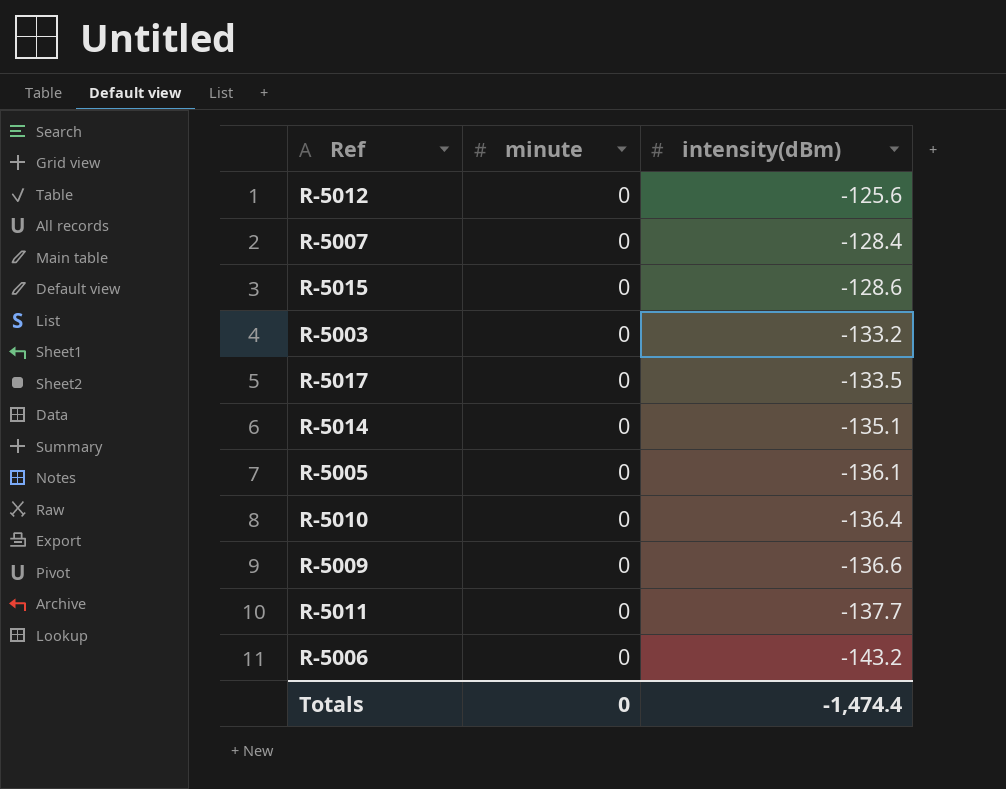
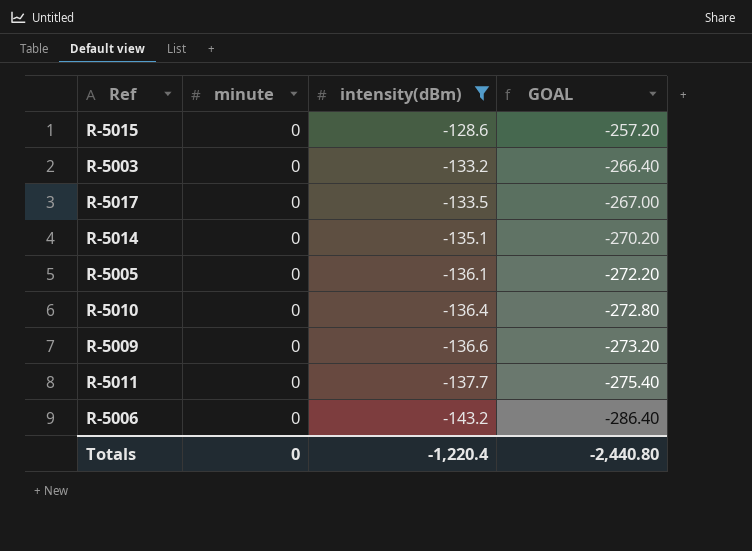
filter: none -> intensity(dBm) <= -128.6
column GOAL | formula: none -> [intensity(dBm)] * 2
Totals | intensity(dBm): -1,474.4 -> -1,220.4

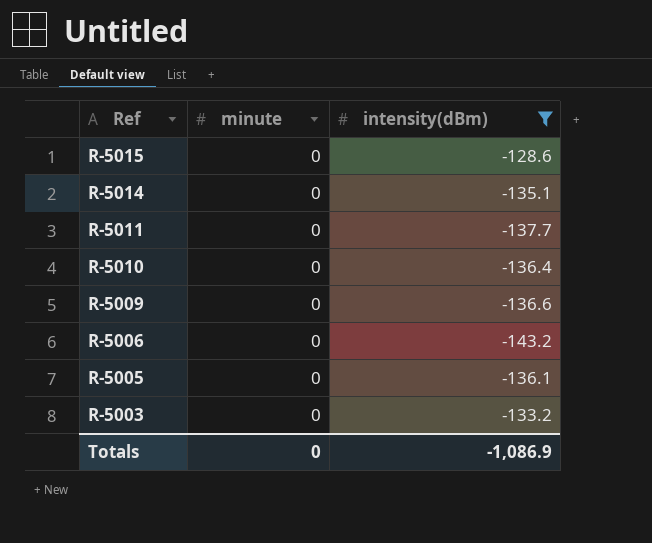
row order: intensity(dBm) descending -> Ref descending
column GOAL | formula: [intensity(dBm)] * 2 -> none
row R-5017: 0 | -133.5 | -267.00 -> none
Totals | intensity(dBm): -1,220.4 -> -1,086.9

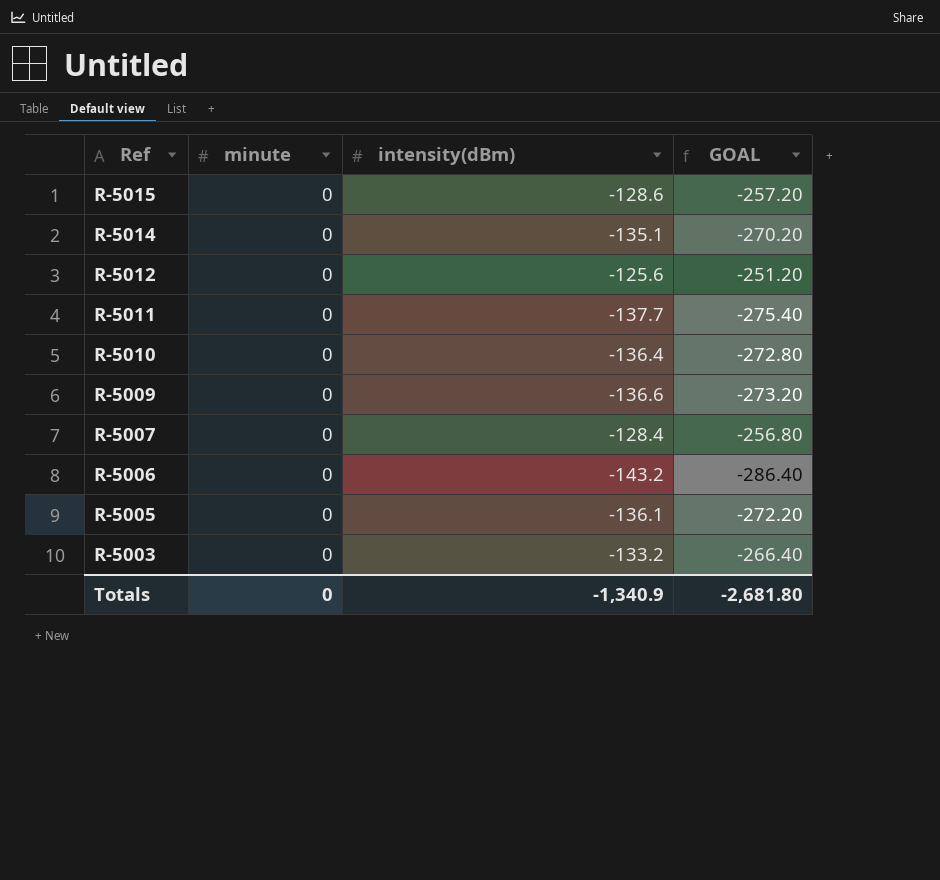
filter: intensity(dBm) <= -128.6 -> none
column GOAL | formula: none -> [intensity(dBm)] * 2
Totals | intensity(dBm): -1,086.9 -> -1,340.9

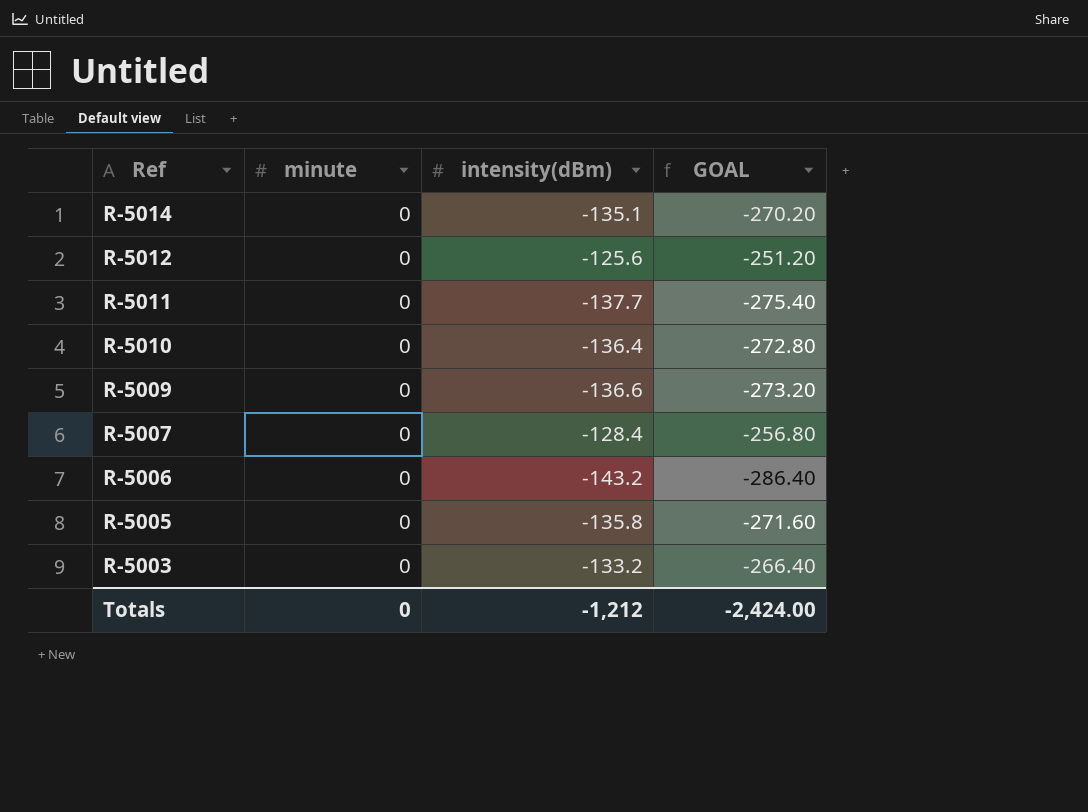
row R-5015: 0 | -128.6 | -257.20 -> none
R-5005 | intensity(dBm): -136.1 -> -135.8
R-5005 | GOAL: -272.20 -> -271.60
Totals | intensity(dBm): -1,340.9 -> -1,212
Totals | GOAL: -2,681.80 -> -2,424.00

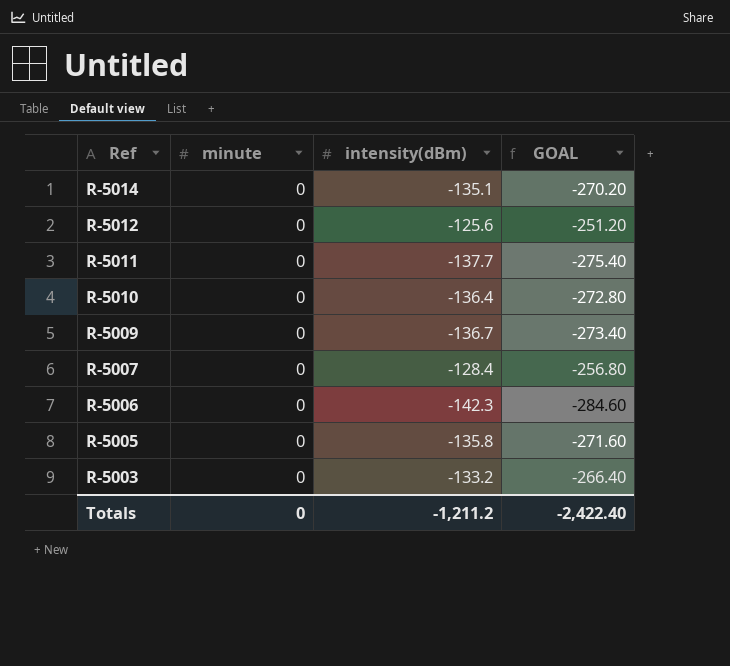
R-5009 | intensity(dBm): -136.6 -> -136.7
R-5009 | GOAL: -273.20 -> -273.40
R-5006 | intensity(dBm): -143.2 -> -142.3
R-5006 | GOAL: -286.40 -> -284.60
Totals | intensity(dBm): -1,212 -> -1,211.2
Totals | GOAL: -2,424.00 -> -2,422.40

